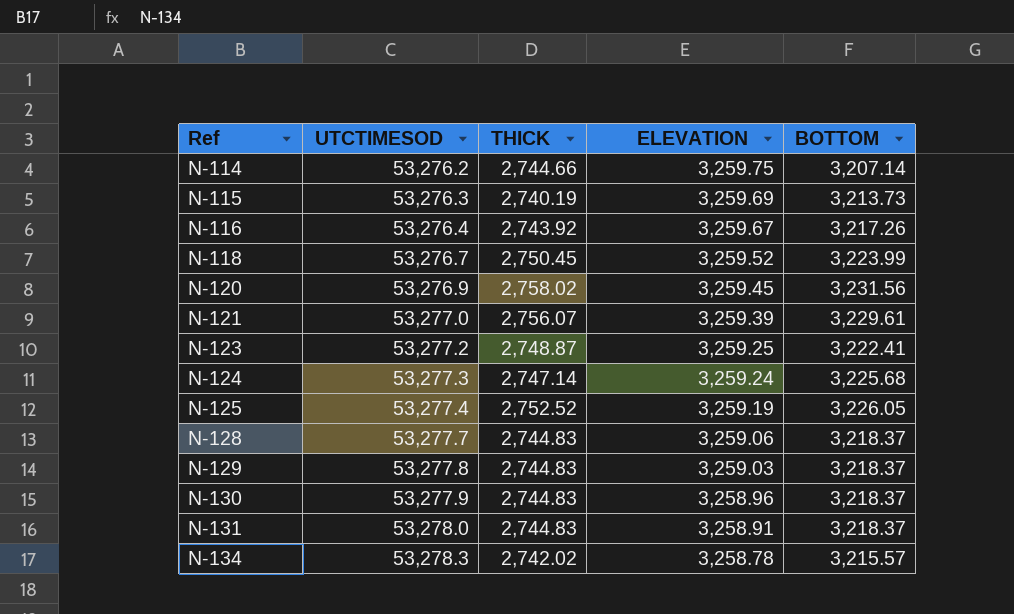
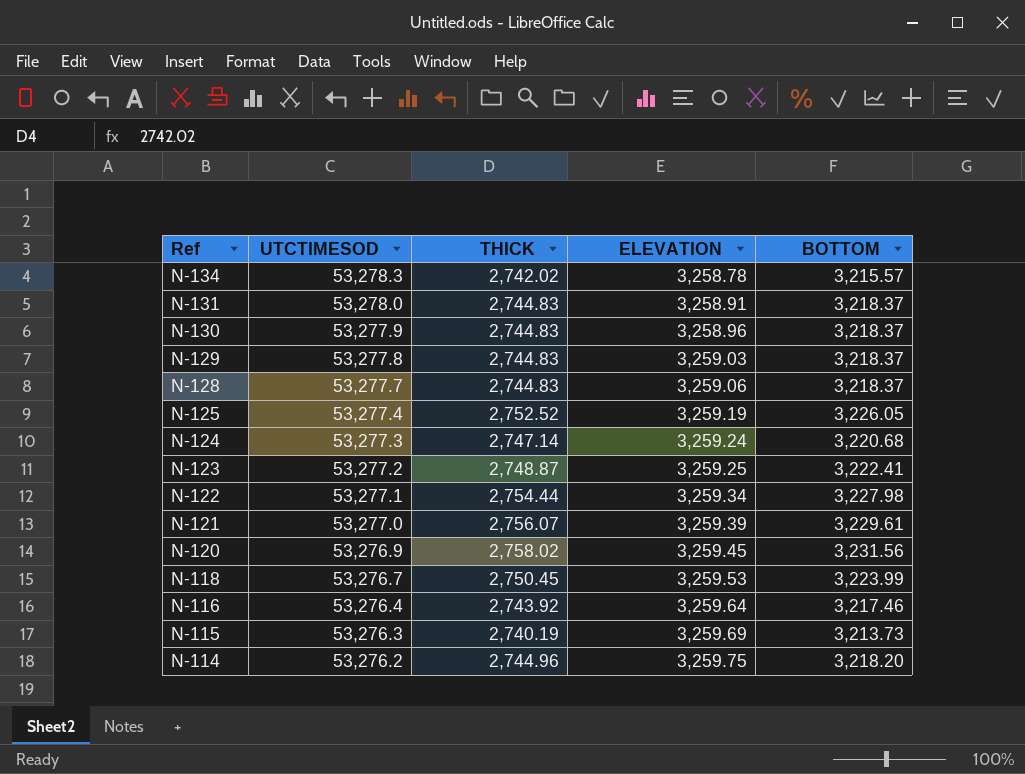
row order: Ref ascending -> Ref descending
N-124 | BOTTOM: 3,225.68 -> 3,220.68
row N-122: none -> 53,277.1 | 2,754.44 | 3,259.34 | 3,227.98
N-118 | ELEVATION: 3,259.52 -> 3,259.53
N-116 | ELEVATION: 3,259.67 -> 3,259.64
N-116 | BOTTOM: 3,217.26 -> 3,217.46
N-114 | THICK: 2,744.66 -> 2,744.96
N-114 | BOTTOM: 3,207.14 -> 3,218.20

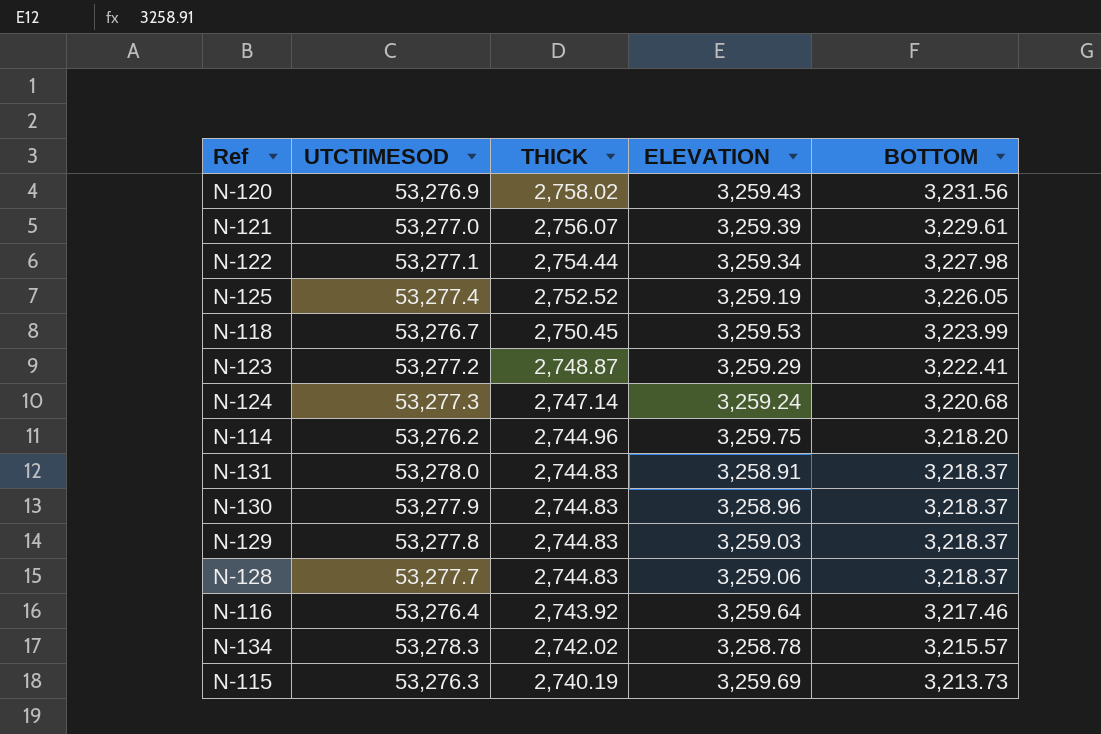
row order: Ref descending -> THICK descending
N-120 | ELEVATION: 3,259.45 -> 3,259.43
N-123 | ELEVATION: 3,259.25 -> 3,259.29

